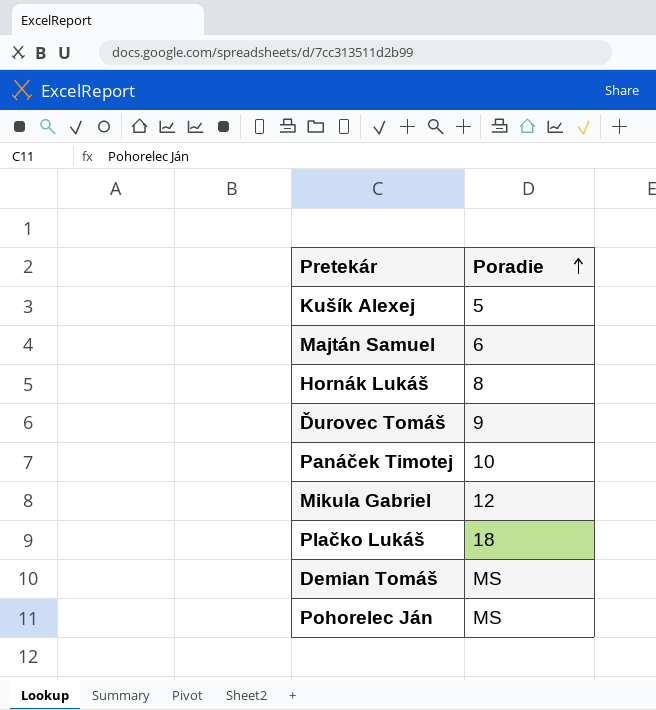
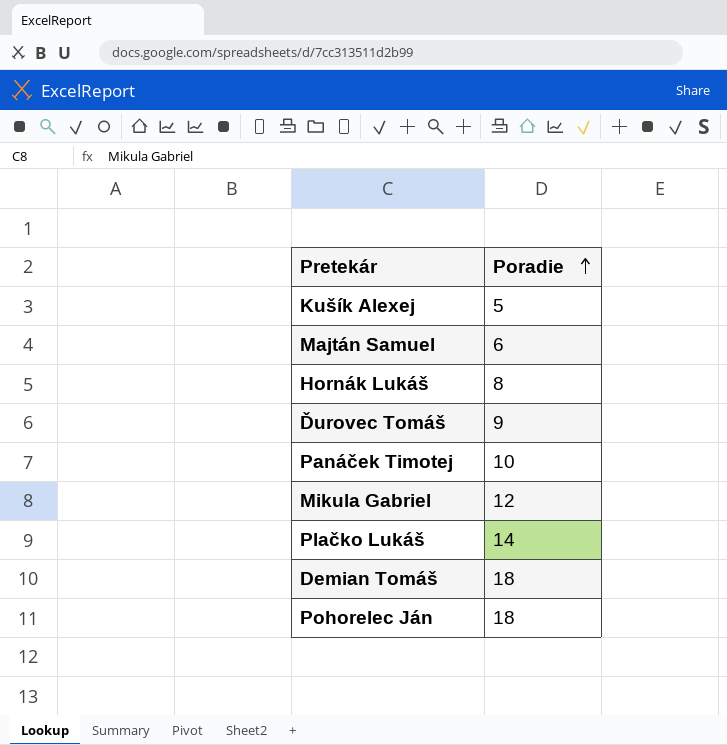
Plačko Lukáš | Poradie: 18 -> 14
Demian Tomáš | Poradie: MS -> 18
Pohorelec Ján | Poradie: MS -> 18

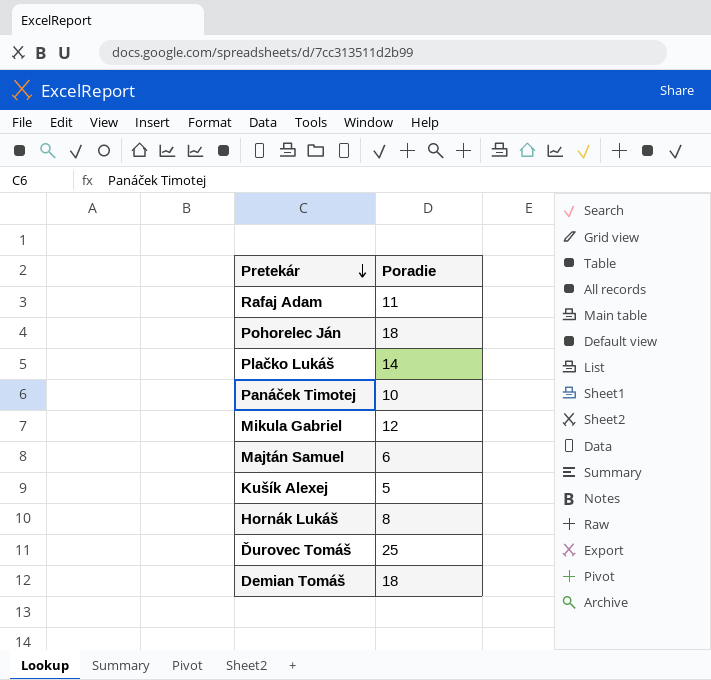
row order: Poradie ascending -> Pretekár descending
row Rafaj Adam: none -> 11
Ďurovec Tomáš | Poradie: 9 -> 25

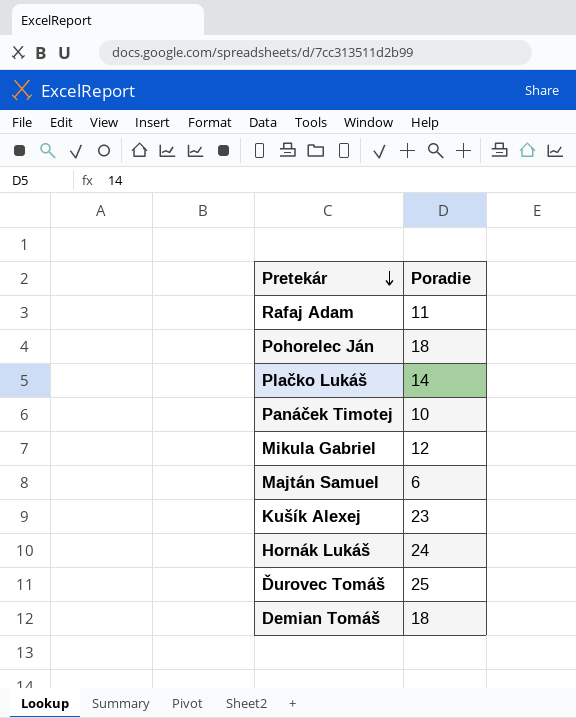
Kušík Alexej | Poradie: 5 -> 23
Hornák Lukáš | Poradie: 8 -> 24

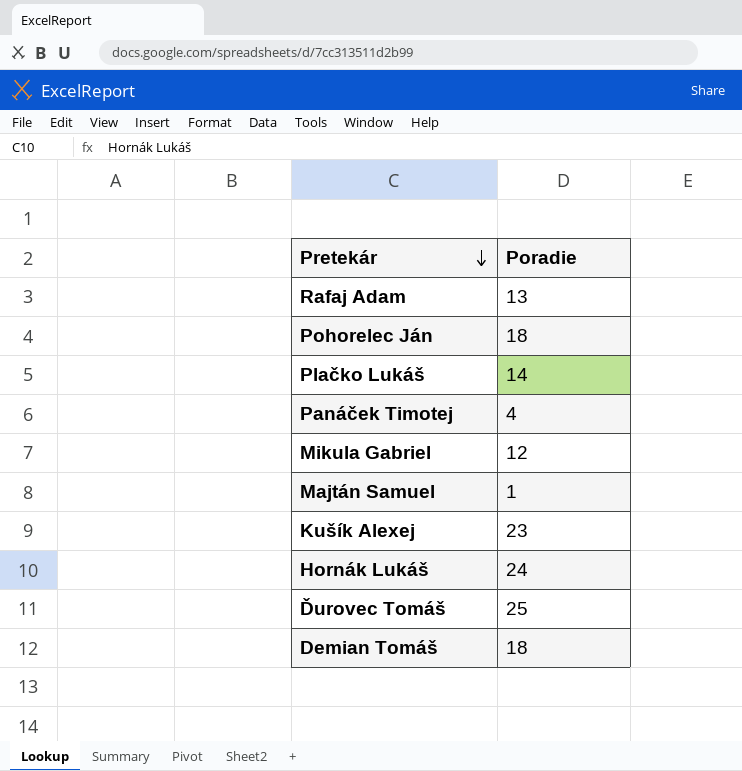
Rafaj Adam | Poradie: 11 -> 13
Panáček Timotej | Poradie: 10 -> 4
Majtán Samuel | Poradie: 6 -> 1

